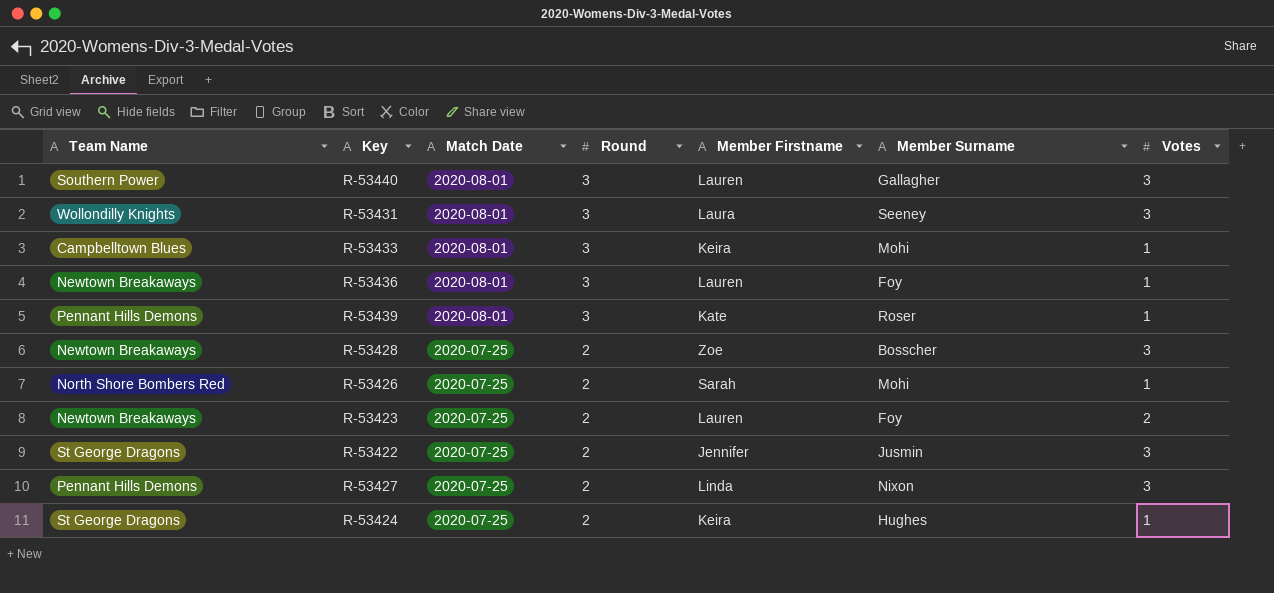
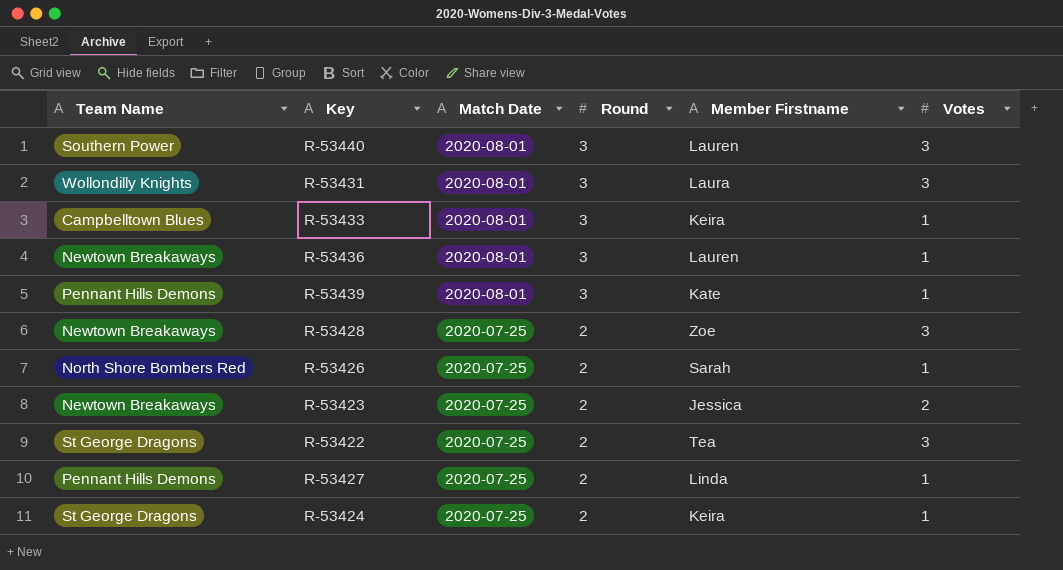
column Member Surname | position: 6 -> none
R-53423 | Member Firstname: Lauren -> Jessica
R-53422 | Member Firstname: Jennifer -> Tea
R-53427 | Votes: 3 -> 1

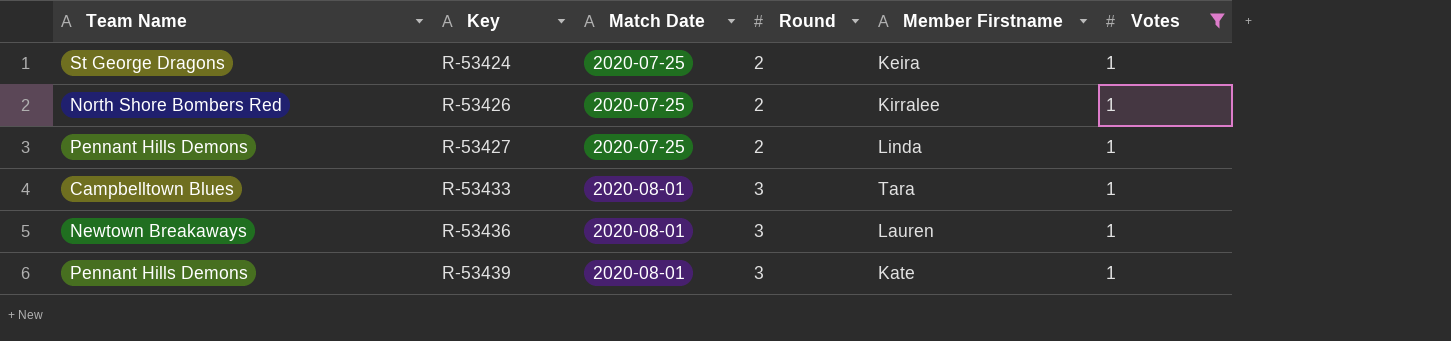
filter: none -> Votes = 1
row order: Match Date descending -> Key ascending
R-53426 | Member Firstname: Sarah -> Kirralee
R-53433 | Member Firstname: Keira -> Tara

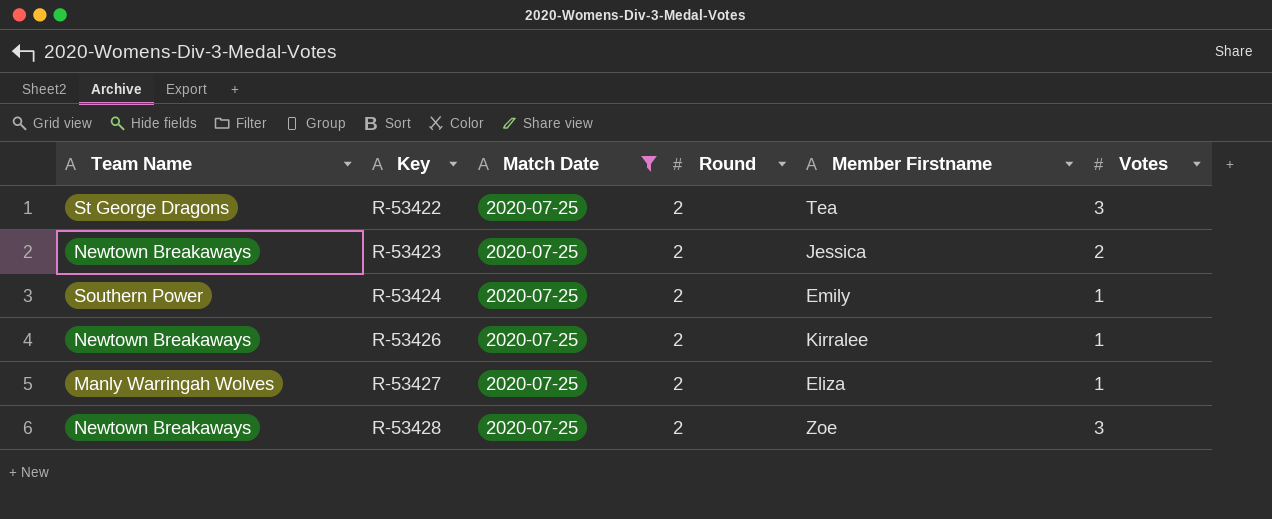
filter: Votes = 1 -> Match Date = 2020-07-25
R-53424 | Team Name: St George Dragons -> Southern Power
R-53424 | Member Firstname: Keira -> Emily
R-53426 | Team Name: North Shore Bombers Red -> Newtown Breakaways
R-53427 | Team Name: Pennant Hills Demons -> Manly Warringah Wolves
R-53427 | Member Firstname: Linda -> Eliza

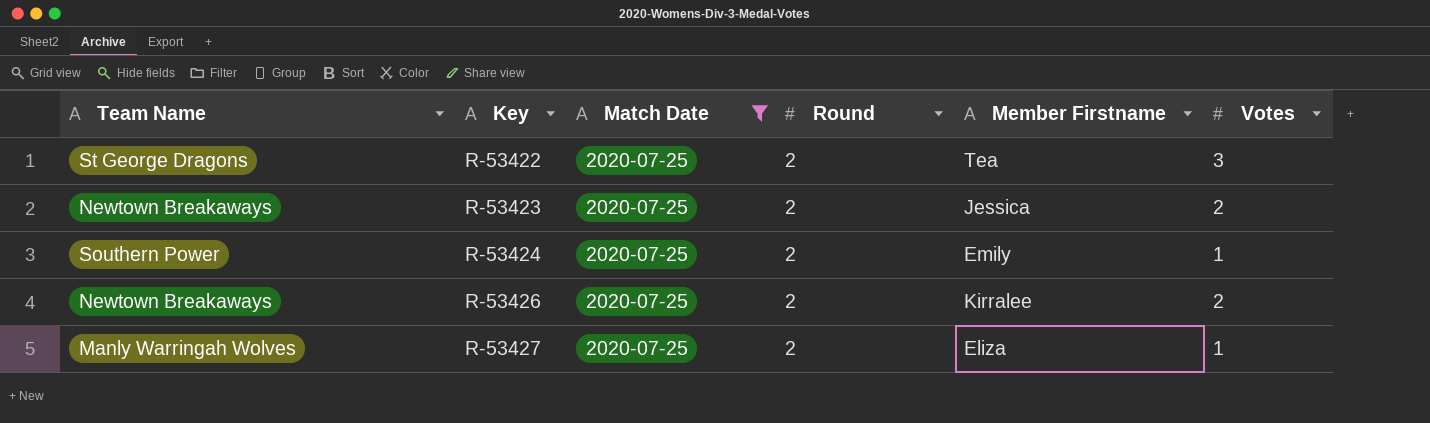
row R-53428: Newtown Breakaways | 2020-07-25 | 2 | Zoe | 3 -> none
R-53426 | Votes: 1 -> 2

